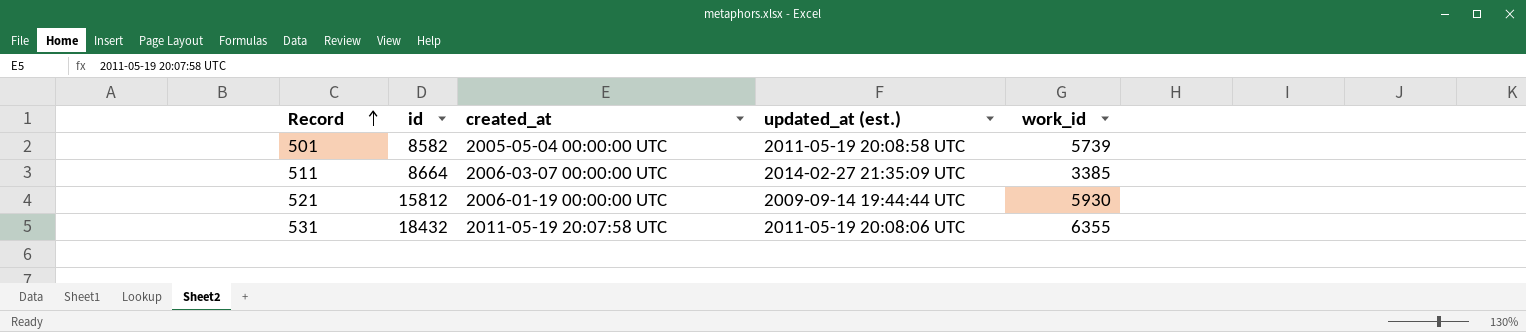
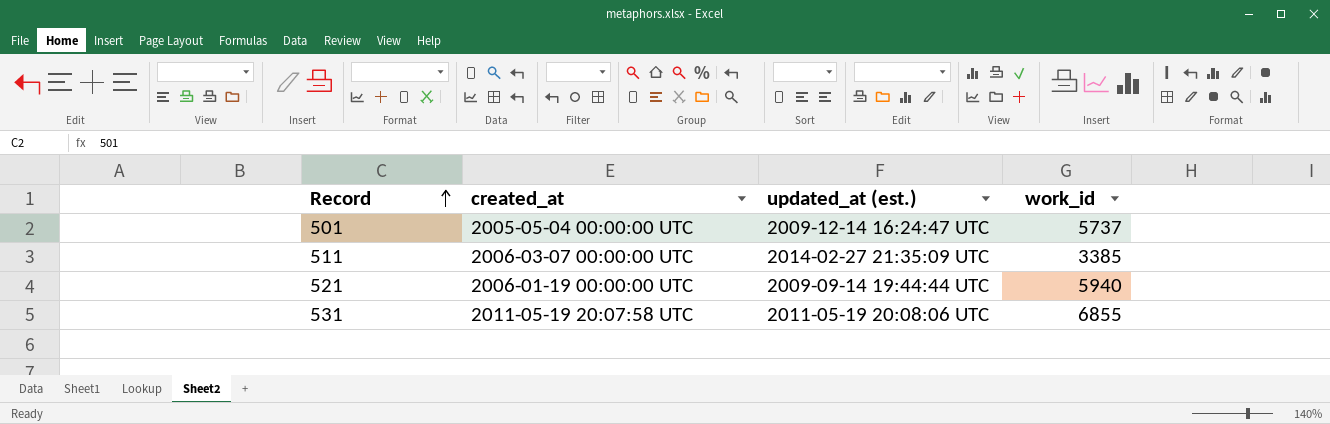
column id | position: 2 -> none
501 | updated_at (est.): 2011-05-19 20:08:58 UTC -> 2009-12-14 16:24:47 UTC
501 | work_id: 5739 -> 5737
521 | work_id: 5930 -> 5940
531 | work_id: 6355 -> 6855

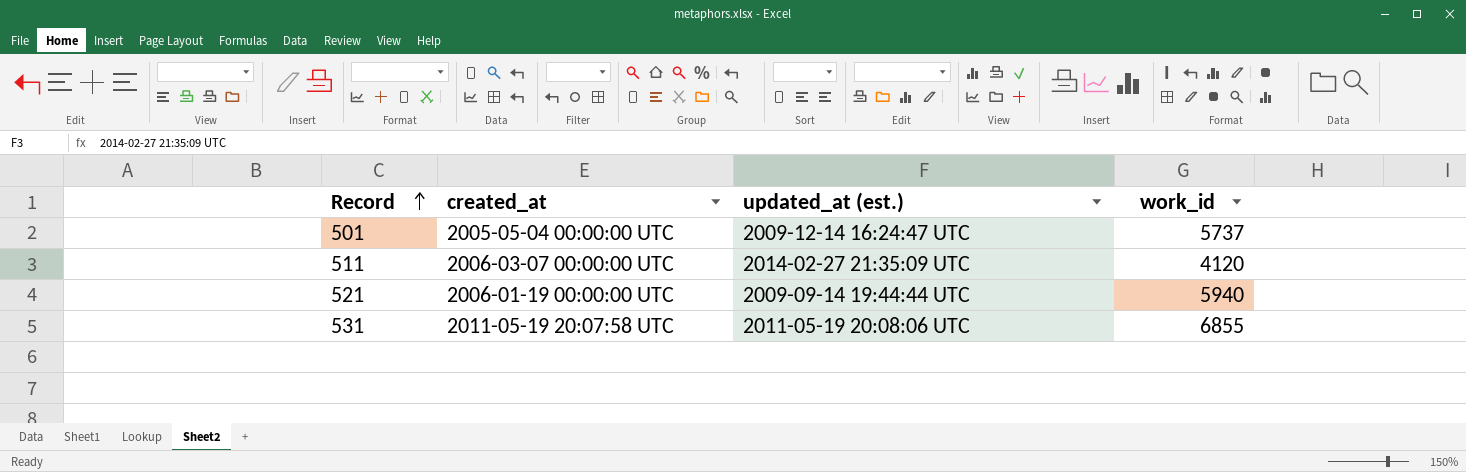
511 | work_id: 3385 -> 4120

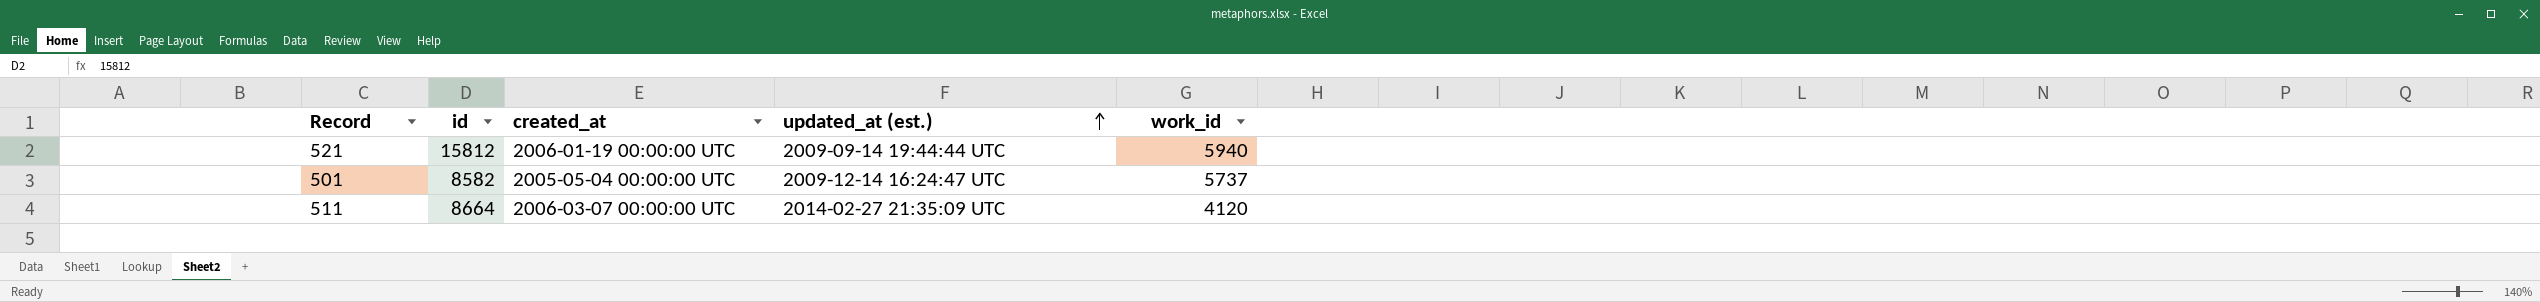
row order: Record ascending -> updated_at (est.) ascending
column id | position: none -> 2
row 531: 2011-05-19 20:07:58 UTC | 2011-05-19 20:08:06 UTC | 6855 -> none

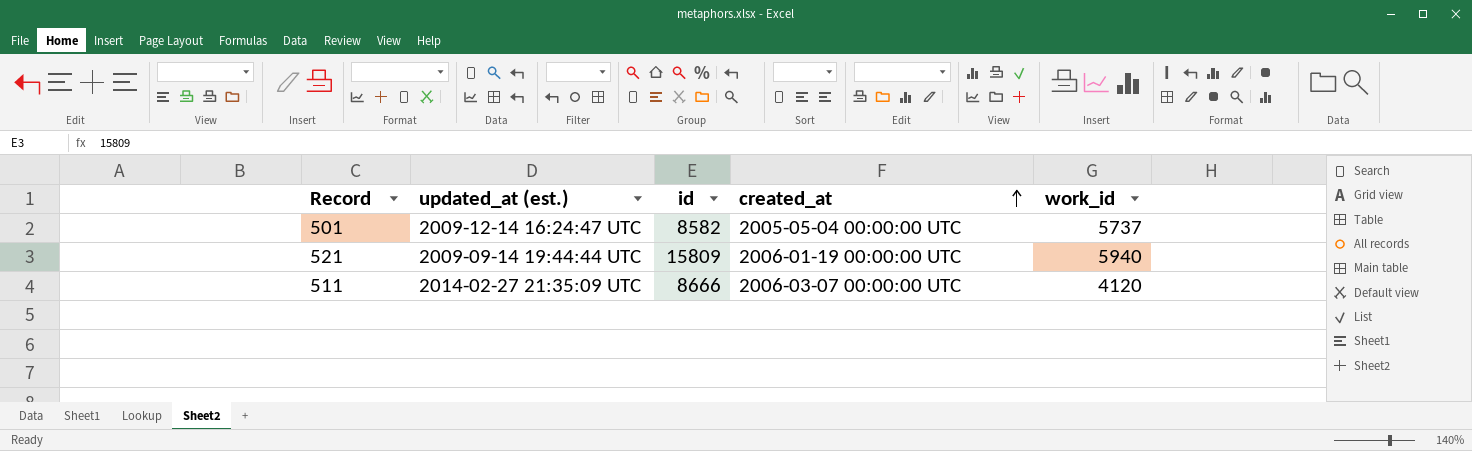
row order: updated_at (est.) ascending -> created_at ascending
column updated_at (est.) | position: 4 -> 2
521 | id: 15812 -> 15809
511 | id: 8664 -> 8666

